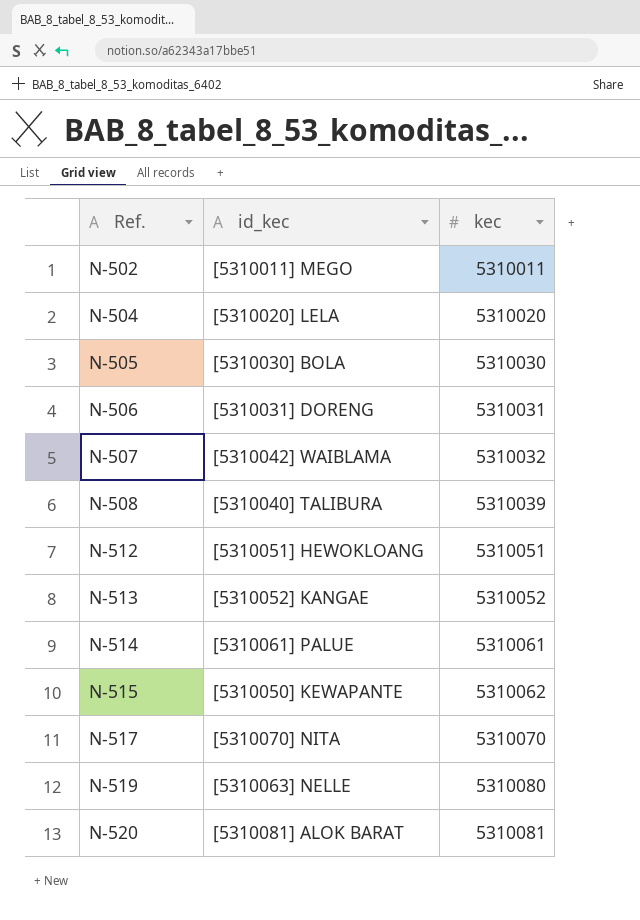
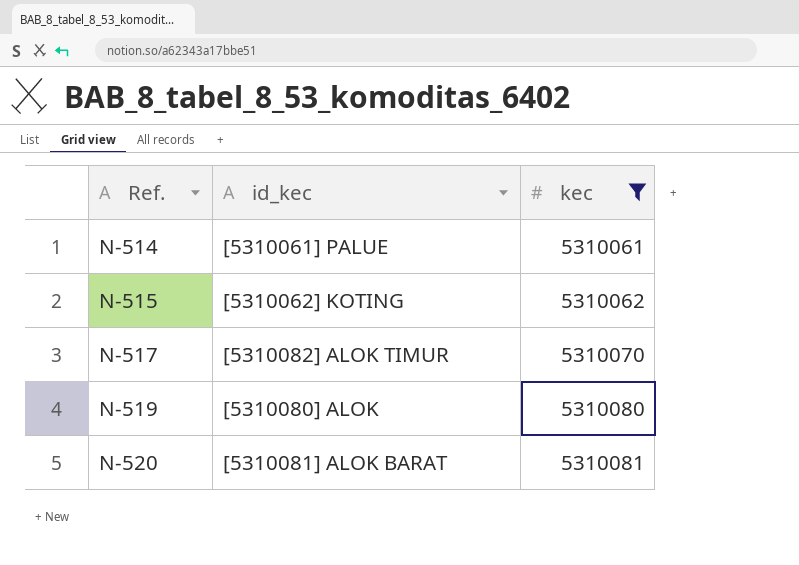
filter: none -> kec >= 5310061
N-515 | id_kec: [5310050] KEWAPANTE -> [5310062] KOTING
N-517 | id_kec: [5310070] NITA -> [5310082] ALOK TIMUR
N-519 | id_kec: [5310063] NELLE -> [5310080] ALOK

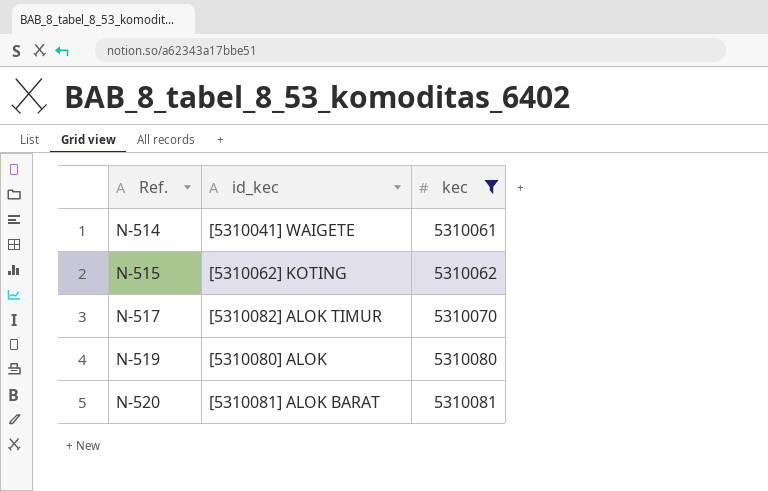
N-514 | id_kec: [5310061] PALUE -> [5310041] WAIGETE

